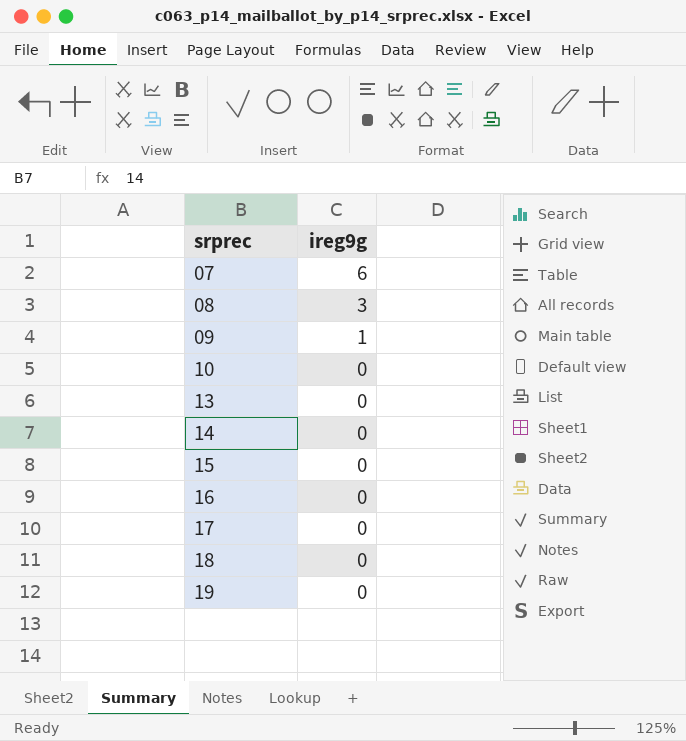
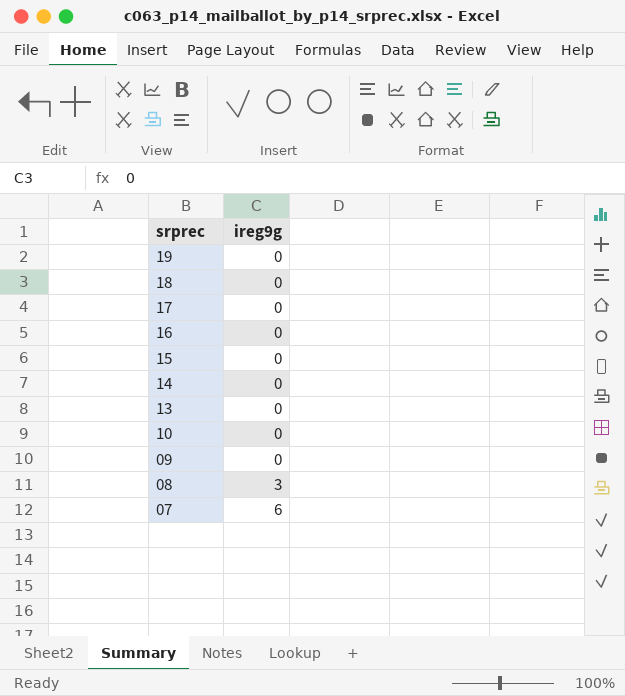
row order: srprec ascending -> srprec descending
09 | ireg9g: 1 -> 0

